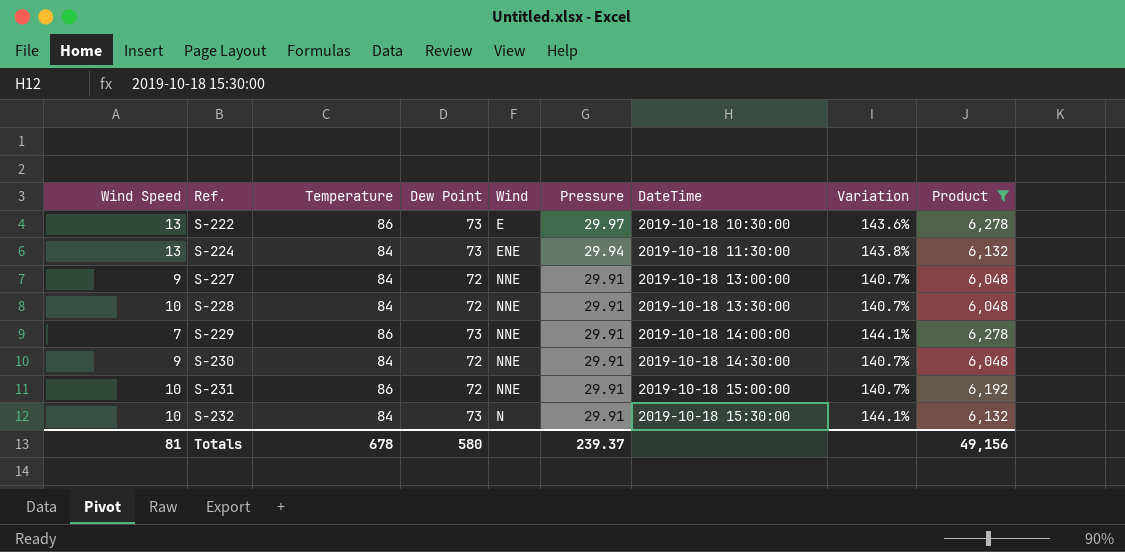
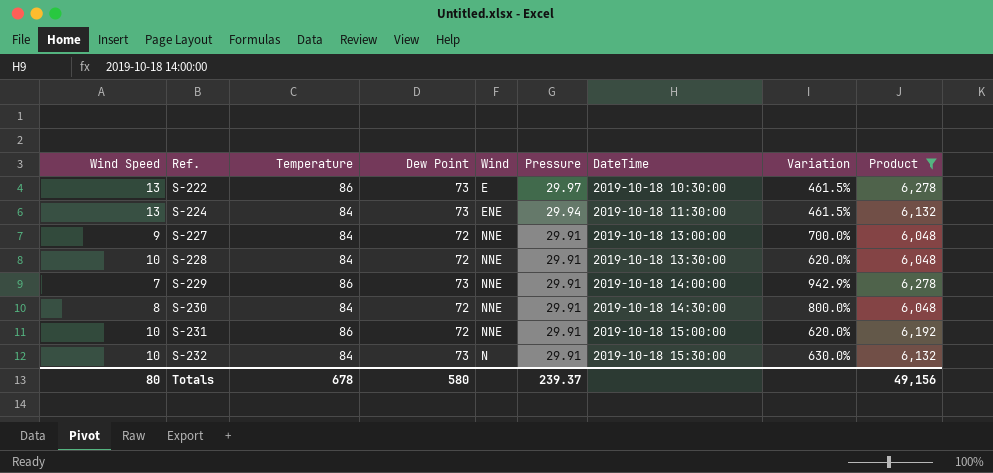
column Variation | formula: ([Dew Point] - [Pressure]) / [Pressure] -> ([Dew Point] - [Wind Speed]) / [Wind Speed]
S-230 | Wind Speed: 9 -> 8
Totals | Wind Speed: 81 -> 80

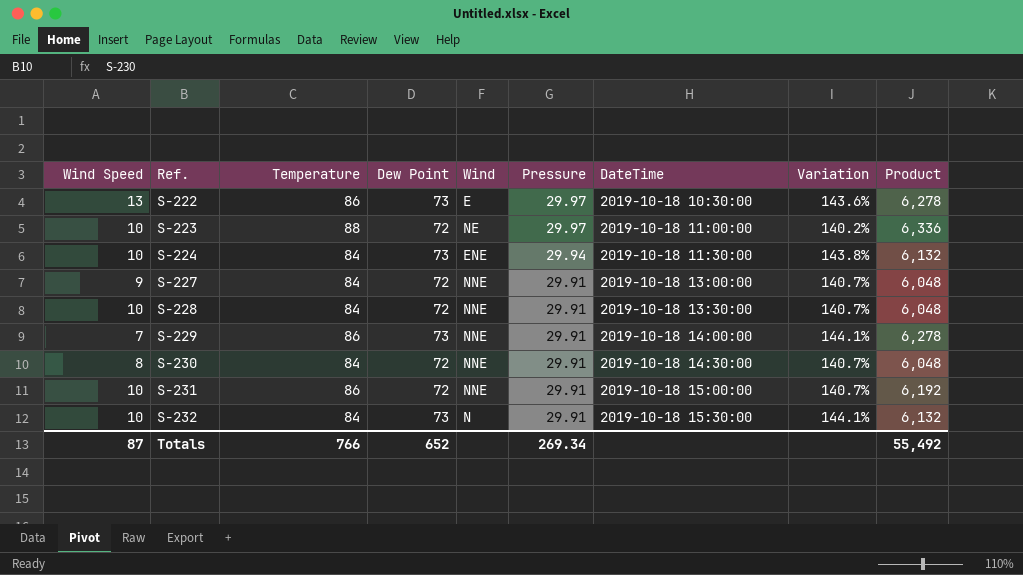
filter: Product != 6,336 -> none
column Variation | formula: ([Dew Point] - [Wind Speed]) / [Wind Speed] -> ([Dew Point] - [Pressure]) / [Pressure]
S-224 | Wind Speed: 13 -> 10
Totals | Wind Speed: 80 -> 87
Totals | Temperature: 678 -> 766
Totals | Dew Point: 580 -> 652
Totals | Pressure: 239.37 -> 269.34
Totals | Product: 49,156 -> 55,492

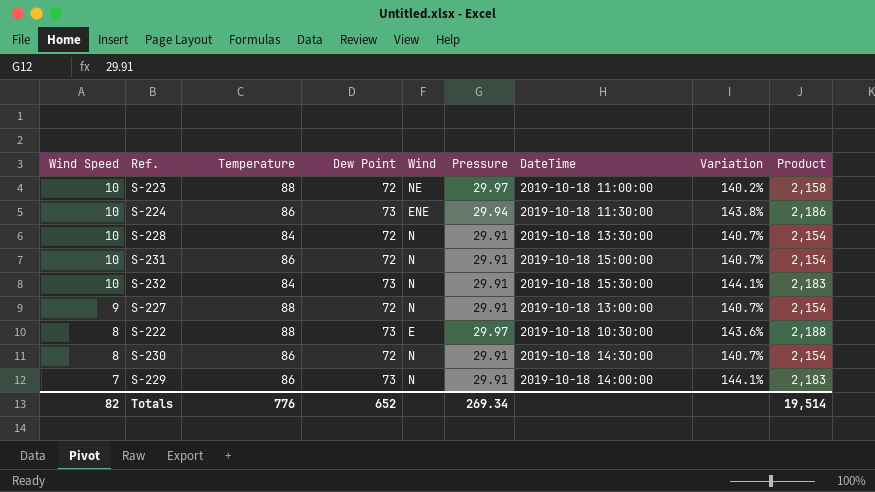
row order: Ref. ascending -> Wind Speed descending
column Product | formula: [Temperature] * [Dew Point] -> [Dew Point] * [Pressure]
S-224 | Temperature: 84 -> 86
S-228 | Wind: NNE -> N
S-231 | Wind: NNE -> N
S-227 | Temperature: 84 -> 88
S-227 | Wind: NNE -> N
S-222 | Wind Speed: 13 -> 8
S-222 | Temperature: 86 -> 88
S-230 | Temperature: 84 -> 86
S-230 | Wind: NNE -> N
S-229 | Wind: NNE -> N
Totals | Wind Speed: 87 -> 82
Totals | Temperature: 766 -> 776
Totals | Product: 55,492 -> 19,514

